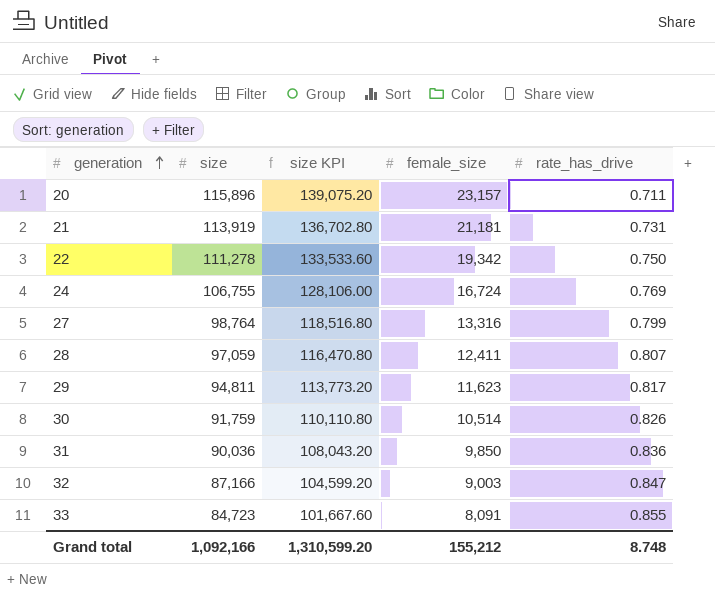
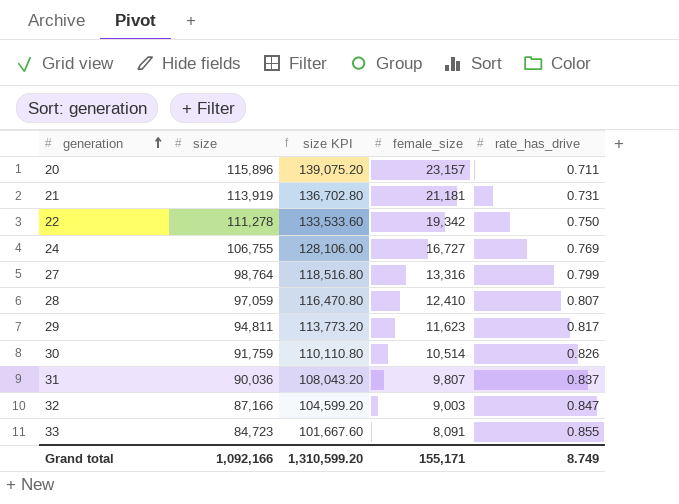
24 | female_size: 16,724 -> 16,727
28 | female_size: 12,411 -> 12,410
31 | female_size: 9,850 -> 9,807
31 | rate_has_drive: 0.836 -> 0.837
Grand total | female_size: 155,212 -> 155,171
Grand total | rate_has_drive: 8.748 -> 8.749

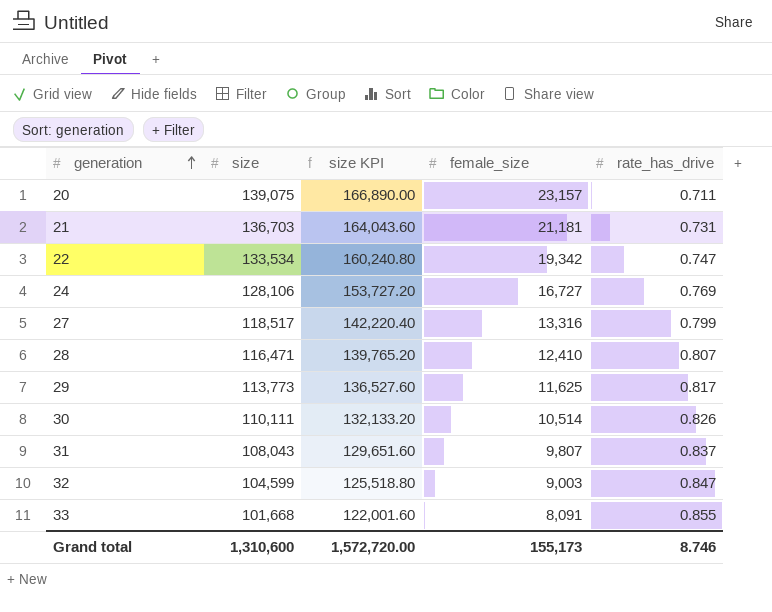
20 | size: 115,896 -> 139,075
20 | size KPI: 139,075.20 -> 166,890.00
21 | size: 113,919 -> 136,703
21 | size KPI: 136,702.80 -> 164,043.60
22 | size: 111,278 -> 133,534
22 | size KPI: 133,533.60 -> 160,240.80
22 | rate_has_drive: 0.750 -> 0.747
24 | size: 106,755 -> 128,106
24 | size KPI: 128,106.00 -> 153,727.20
27 | size: 98,764 -> 118,517
27 | size KPI: 118,516.80 -> 142,220.40
28 | size: 97,059 -> 116,471
28 | size KPI: 116,470.80 -> 139,765.20
29 | size: 94,811 -> 113,773
29 | size KPI: 113,773.20 -> 136,527.60
29 | female_size: 11,623 -> 11,625
30 | size: 91,759 -> 110,111
30 | size KPI: 110,110.80 -> 132,133.20
31 | size: 90,036 -> 108,043
31 | size KPI: 108,043.20 -> 129,651.60
32 | size: 87,166 -> 104,599
32 | size KPI: 104,599.20 -> 125,518.80
33 | size: 84,723 -> 101,668
33 | size KPI: 101,667.60 -> 122,001.60
Grand total | size: 1,092,166 -> 1,310,600
Grand total | size KPI: 1,310,599.20 -> 1,572,720.00
Grand total | female_size: 155,171 -> 155,173
Grand total | rate_has_drive: 8.749 -> 8.746

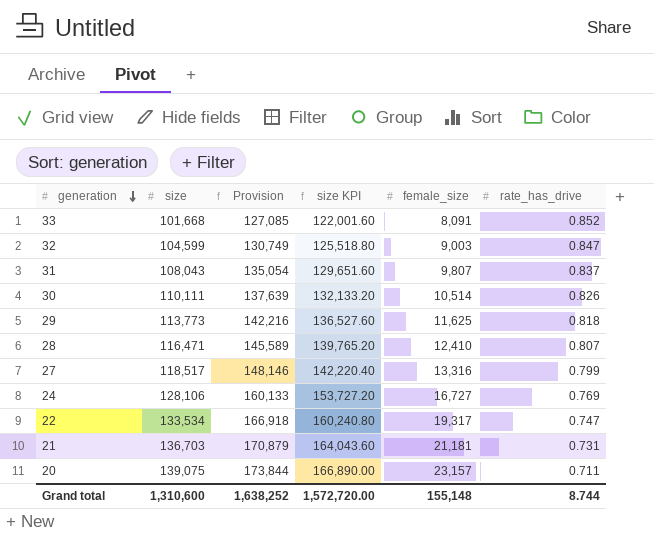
row order: generation ascending -> generation descending
column Provision | formula: none -> [size] * 1.25
33 | rate_has_drive: 0.855 -> 0.852
29 | rate_has_drive: 0.817 -> 0.818
22 | female_size: 19,342 -> 19,317
Grand total | female_size: 155,173 -> 155,148
Grand total | rate_has_drive: 8.746 -> 8.744

